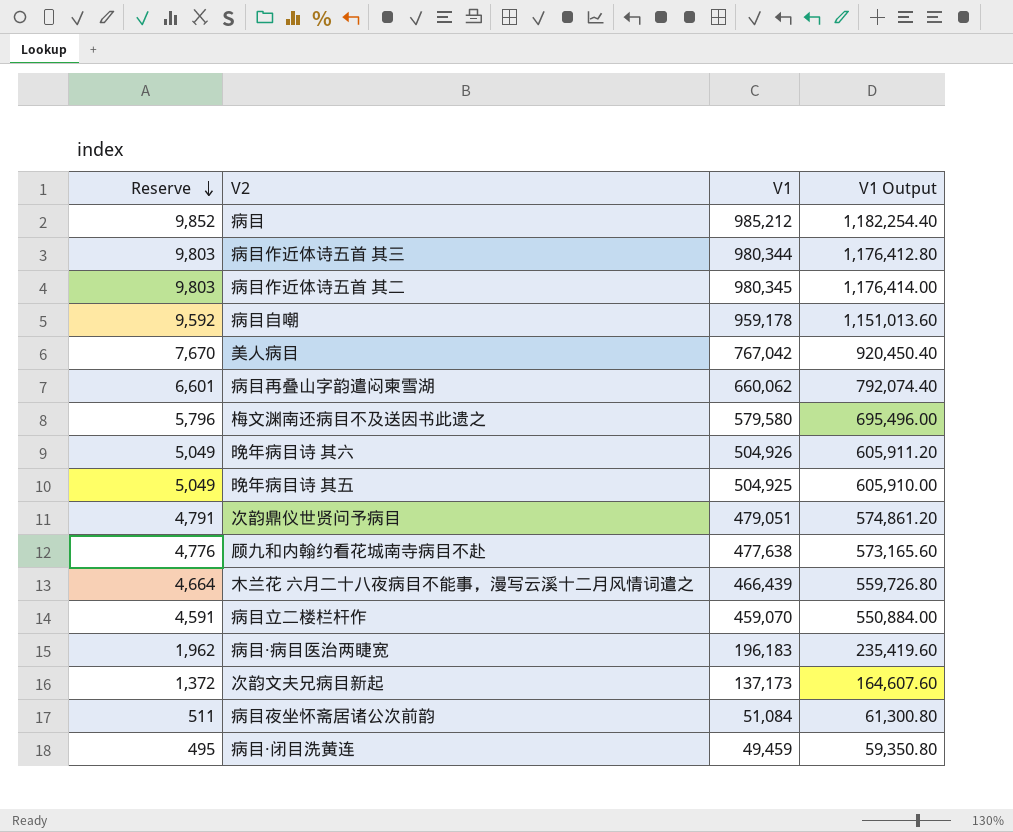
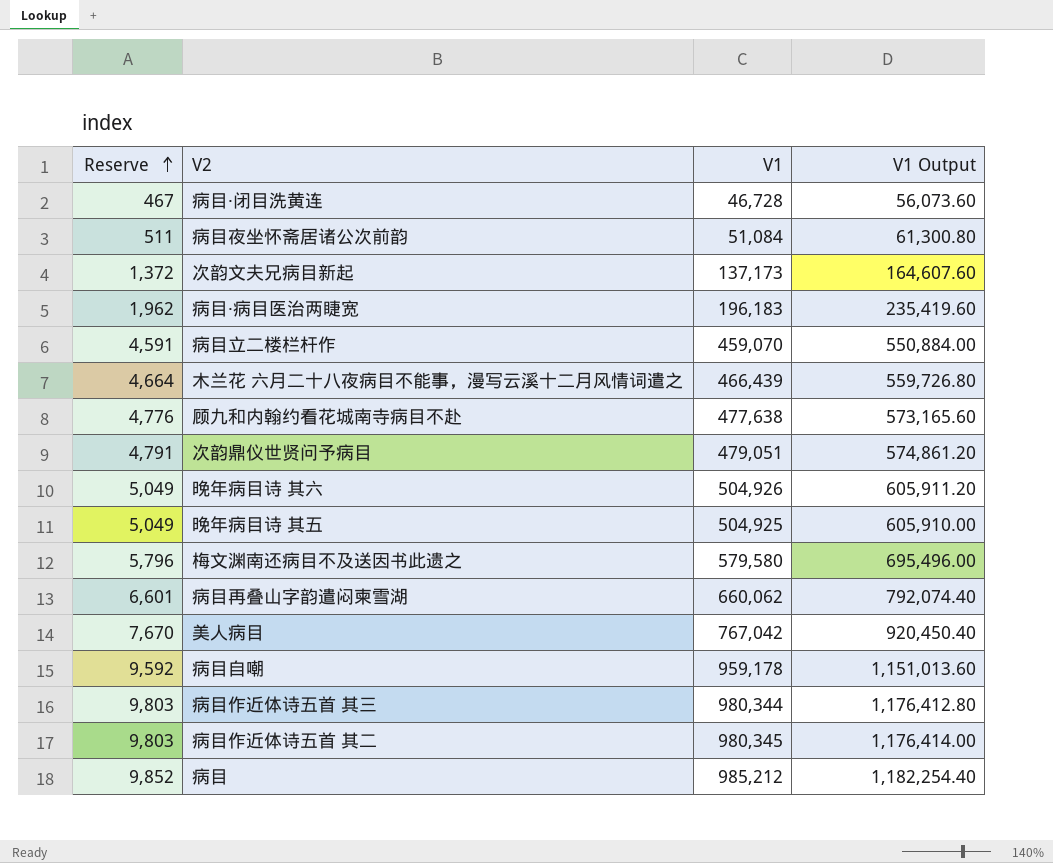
row order: Reserve descending -> Reserve ascending
病目·闭目洗黄连 | Reserve: 495 -> 467
病目·闭目洗黄连 | V1: 49,459 -> 46,728
病目·闭目洗黄连 | V1 Output: 59,350.80 -> 56,073.60

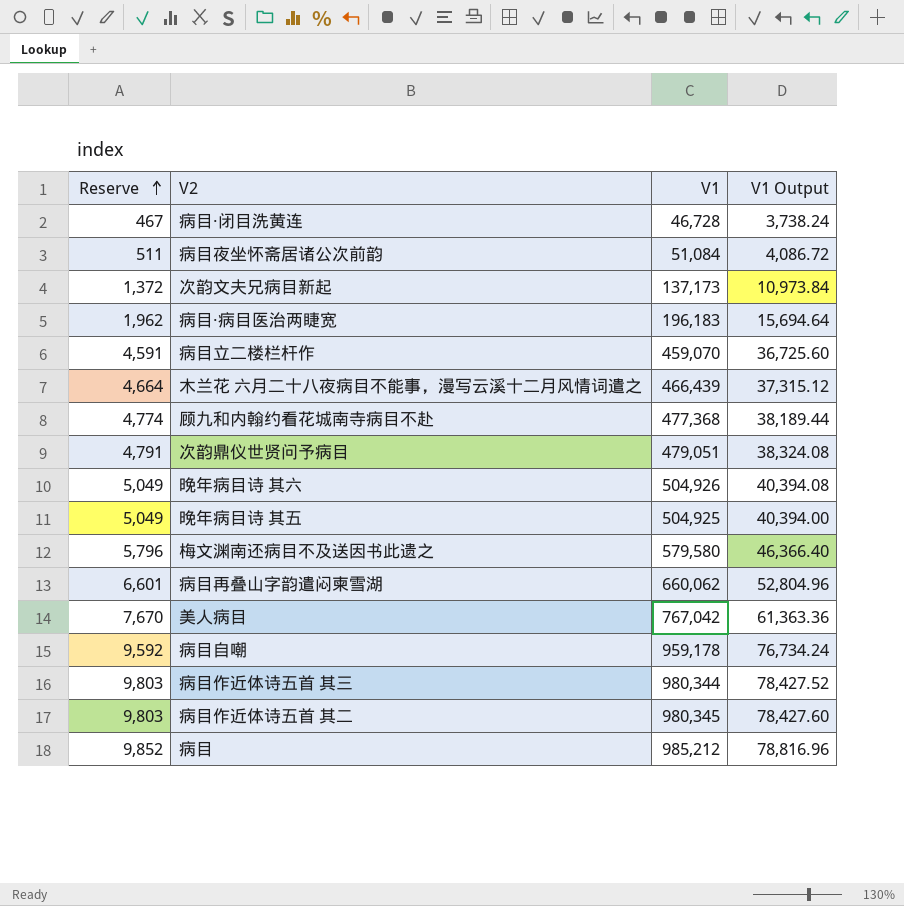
column V1 Output | formula: [V1] * 1.2 -> [V1] * 0.08
顾九和内翰约看花城南寺病目不赴 | Reserve: 4,776 -> 4,774
顾九和内翰约看花城南寺病目不赴 | V1: 477,638 -> 477,368

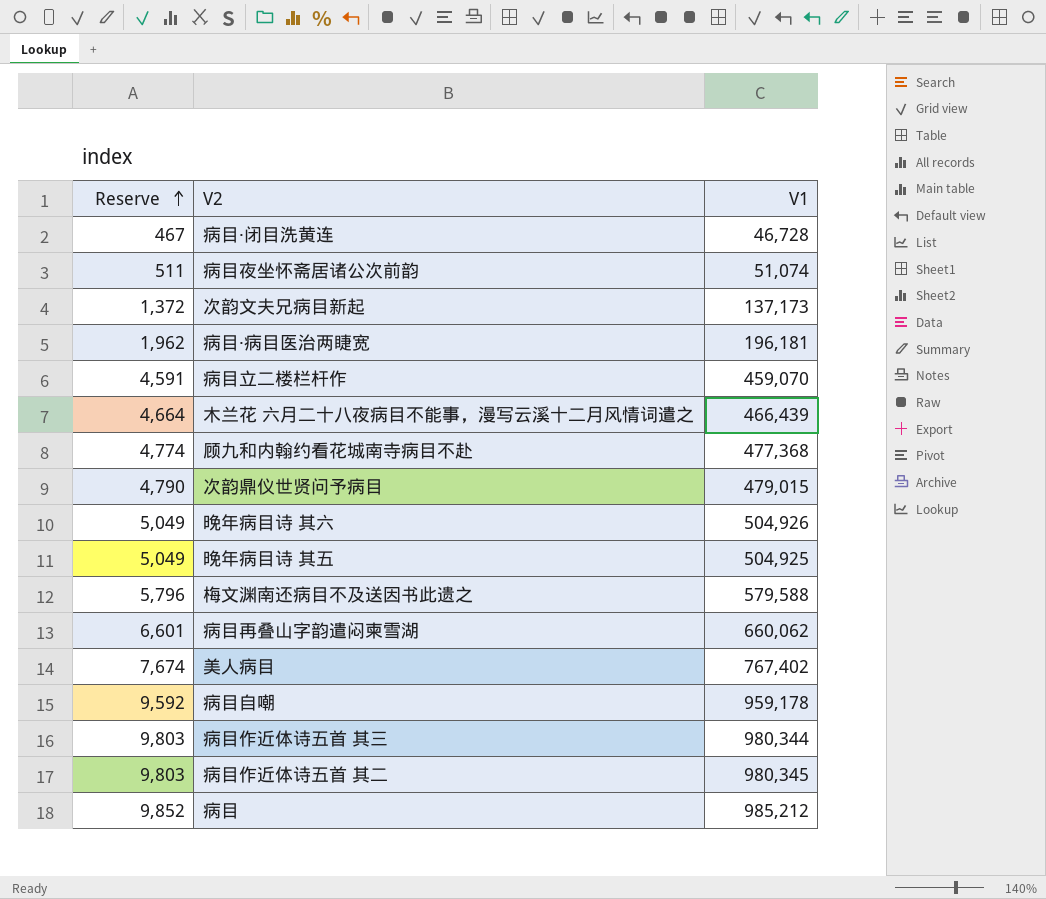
column V1 Output | formula: [V1] * 0.08 -> none
病目夜坐怀斋居诸公次前韵 | V1: 51,084 -> 51,074
病目·病目医治两睫宽 | V1: 196,183 -> 196,181
次韵鼎仪世贤问予病目 | Reserve: 4,791 -> 4,790
次韵鼎仪世贤问予病目 | V1: 479,051 -> 479,015
梅文渊南还病目不及送因书此遗之 | V1: 579,580 -> 579,588
美人病目 | Reserve: 7,670 -> 7,674
美人病目 | V1: 767,042 -> 767,402

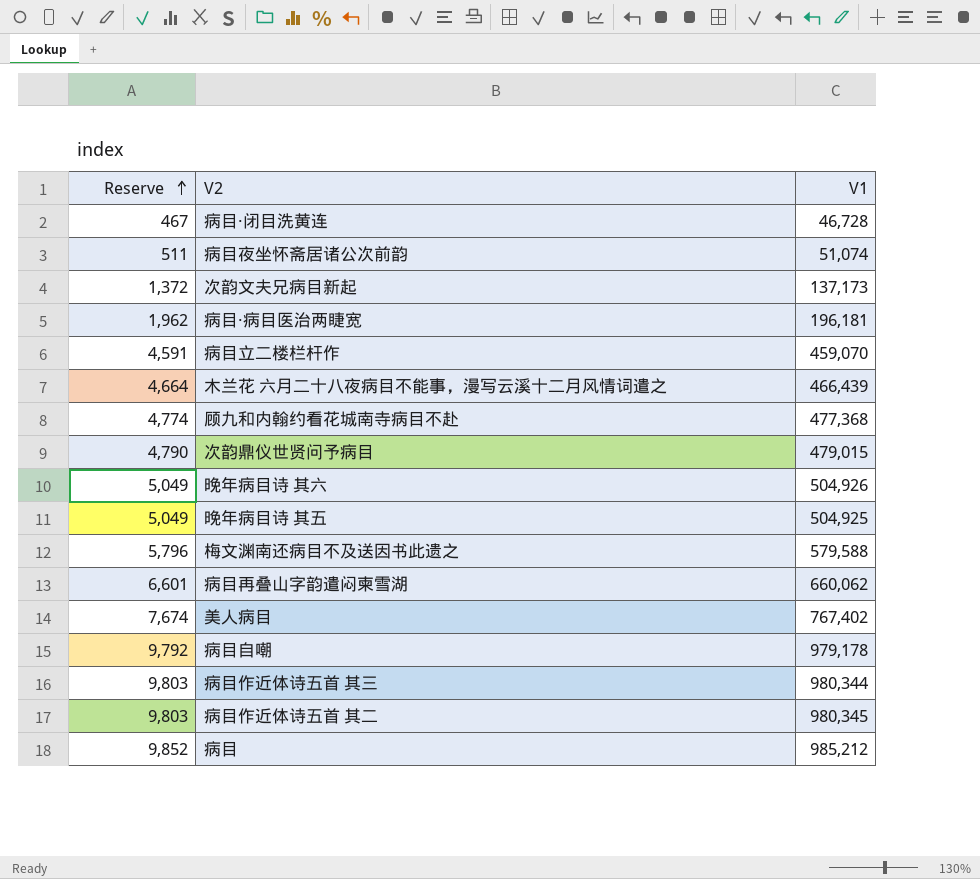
病目自嘲 | Reserve: 9,592 -> 9,792
病目自嘲 | V1: 959,178 -> 979,178

